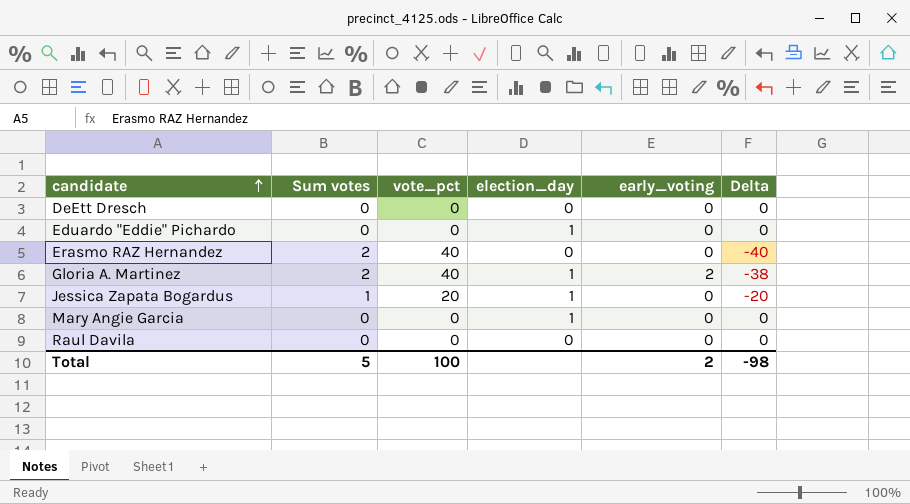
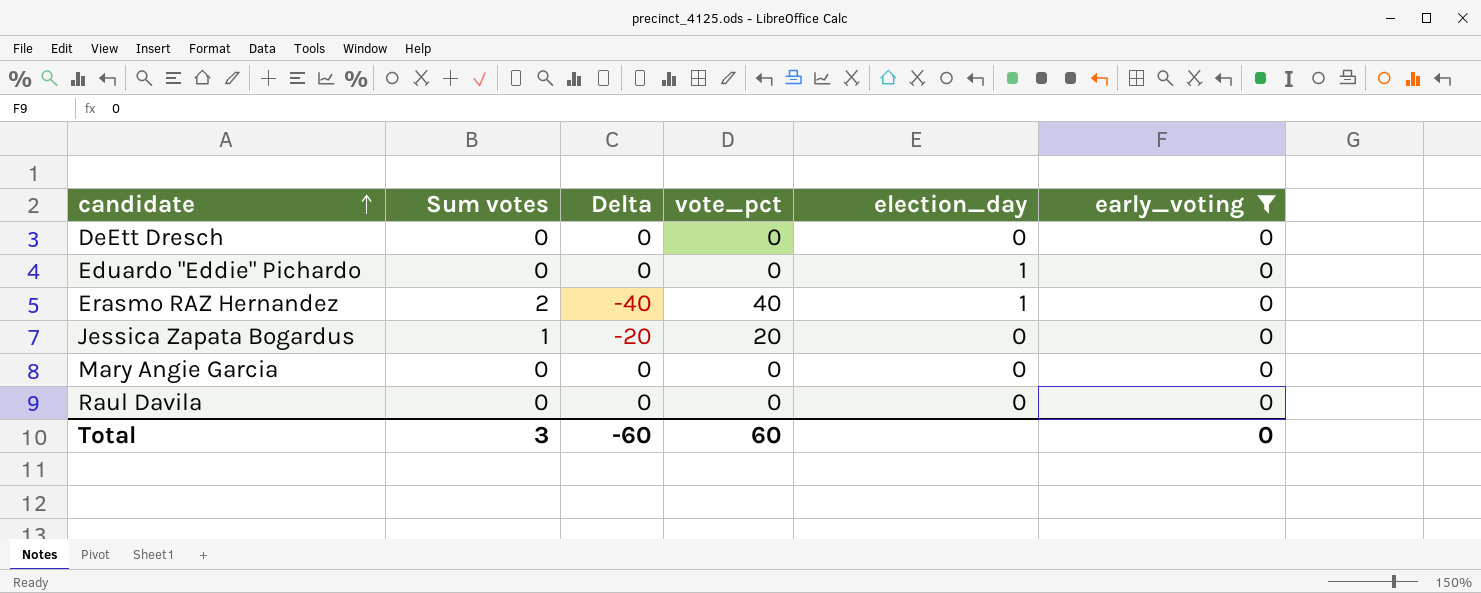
filter: none -> early_voting = 0
column Delta | position: 6 -> 3
Erasmo RAZ Hernandez | election_day: 0 -> 1
Jessica Zapata Bogardus | election_day: 1 -> 0
Mary Angie Garcia | election_day: 1 -> 0
Total | Sum votes: 5 -> 3
Total | Delta: -98 -> -60
Total | vote_pct: 100 -> 60
Total | early_voting: 2 -> 0

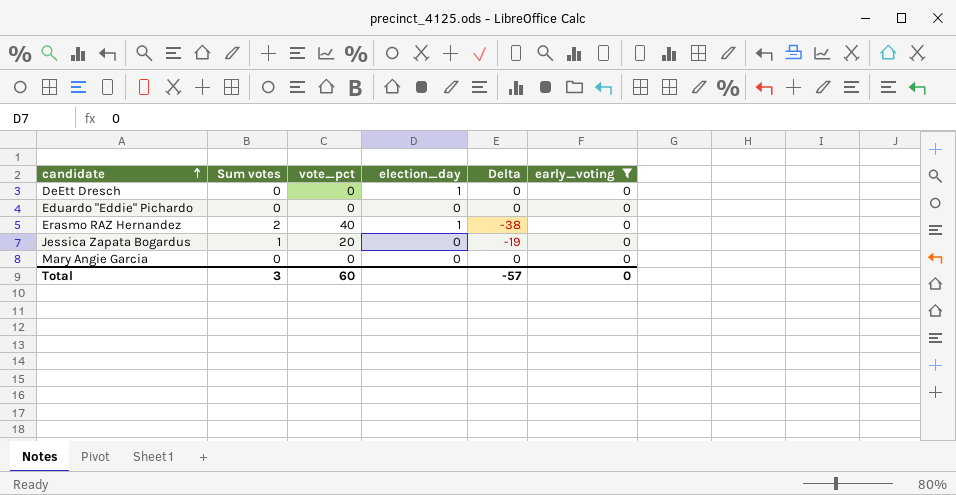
column Delta | formula: [early_voting] - [vote_pct] -> [Sum votes] - [vote_pct]
column Delta | position: 3 -> 5
row Raul Davila: 0 | 0 | 0 | 0 | 0 -> none
DeEtt Dresch | election_day: 0 -> 1
Eduardo "Eddie" Pichardo | election_day: 1 -> 0
Total | Delta: -60 -> -57

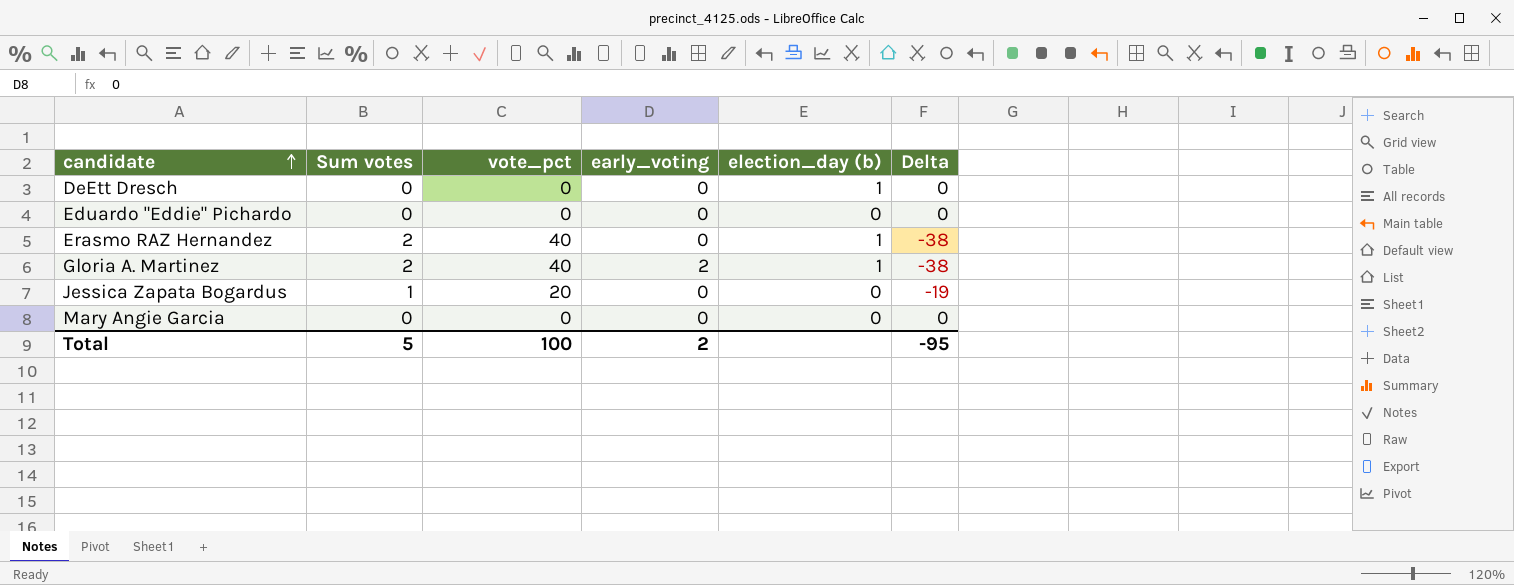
filter: early_voting = 0 -> none
column early_voting | position: 6 -> 4
column name: election_day -> election_day (b)
Total | Sum votes: 3 -> 5
Total | vote_pct: 60 -> 100
Total | early_voting: 0 -> 2
Total | Delta: -57 -> -95

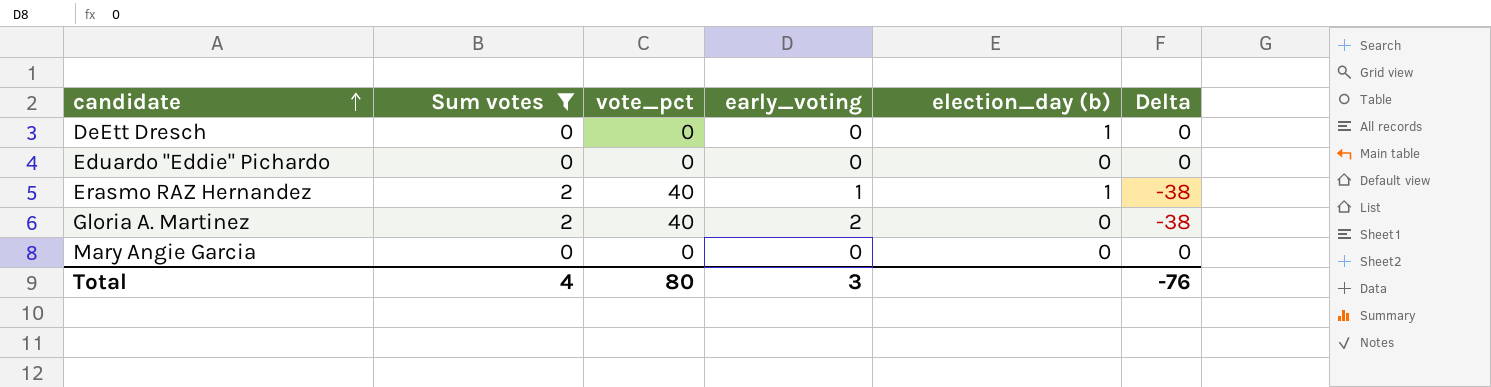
filter: none -> Sum votes != 1
Erasmo RAZ Hernandez | early_voting: 0 -> 1
Gloria A. Martinez | election_day (b): 1 -> 0
Total | Sum votes: 5 -> 4
Total | vote_pct: 100 -> 80
Total | early_voting: 2 -> 3
Total | Delta: -95 -> -76

